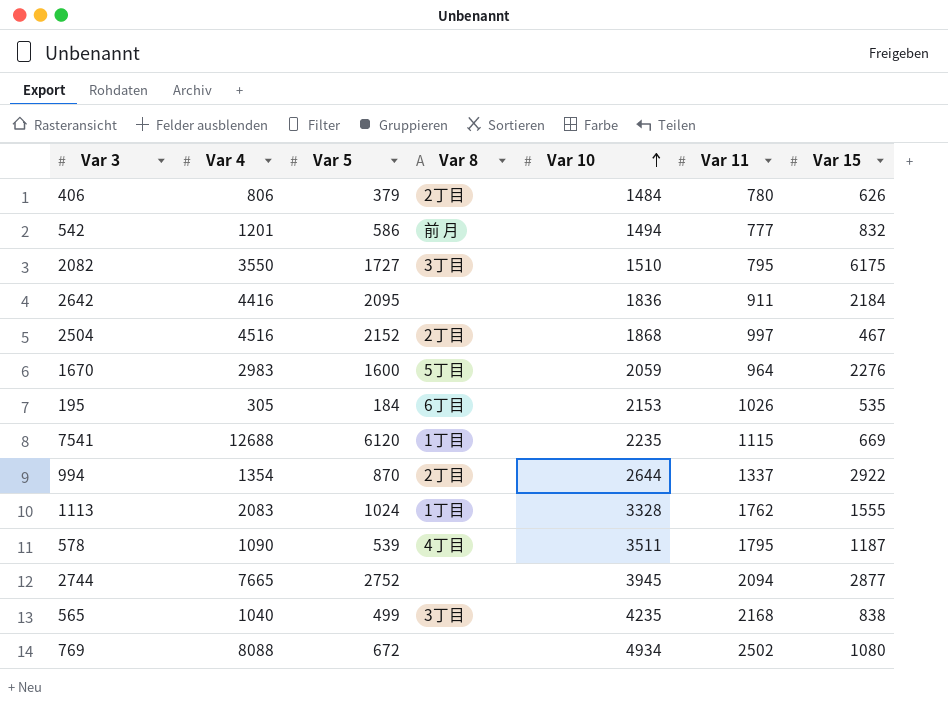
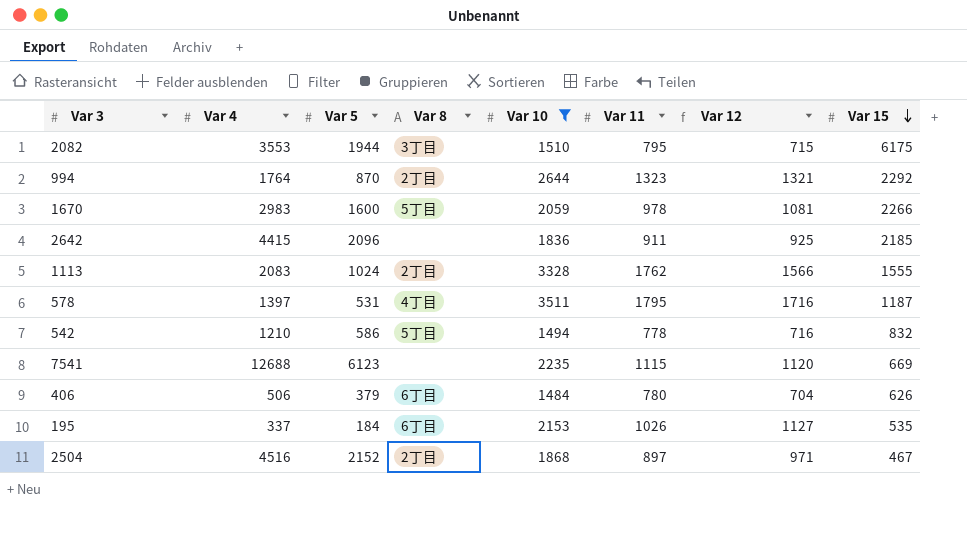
filter: none -> Var 10 <= 3511
row order: Var 10 ascending -> Var 15 descending
column Var 12 | formula: none -> [Var 10] - [Var 11]
2082 | Var 4: 3550 -> 3553
2082 | Var 5: 1727 -> 1944
994 | Var 4: 1354 -> 1764
994 | Var 11: 1337 -> 1323
994 | Var 15: 2922 -> 2292
1670 | Var 11: 964 -> 978
1670 | Var 15: 2276 -> 2266
2642 | Var 4: 4416 -> 4415
2642 | Var 5: 2095 -> 2096
2642 | Var 15: 2184 -> 2185
1113 | Var 8: 1丁目 -> 2丁目
578 | Var 4: 1090 -> 1397
578 | Var 5: 539 -> 531
542 | Var 4: 1201 -> 1210
542 | Var 8: 前 月 -> 5丁目
542 | Var 11: 777 -> 778
7541 | Var 5: 6120 -> 6123
7541 | Var 8: 1丁目 -> none
406 | Var 4: 806 -> 506
406 | Var 8: 2丁目 -> 6丁目
195 | Var 4: 305 -> 337
2504 | Var 11: 997 -> 897

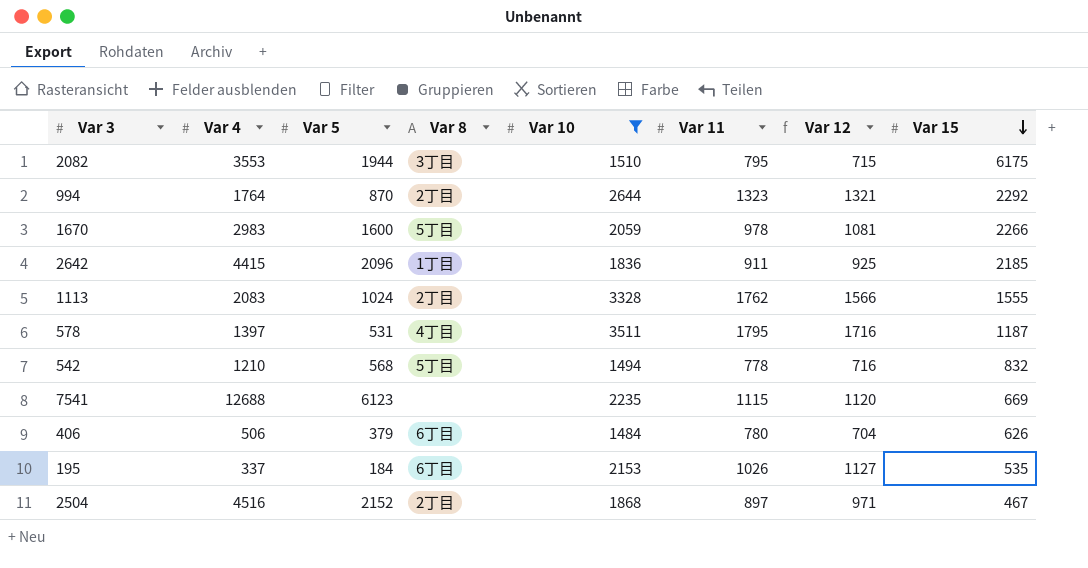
2642 | Var 8: none -> 1丁目
542 | Var 5: 586 -> 568

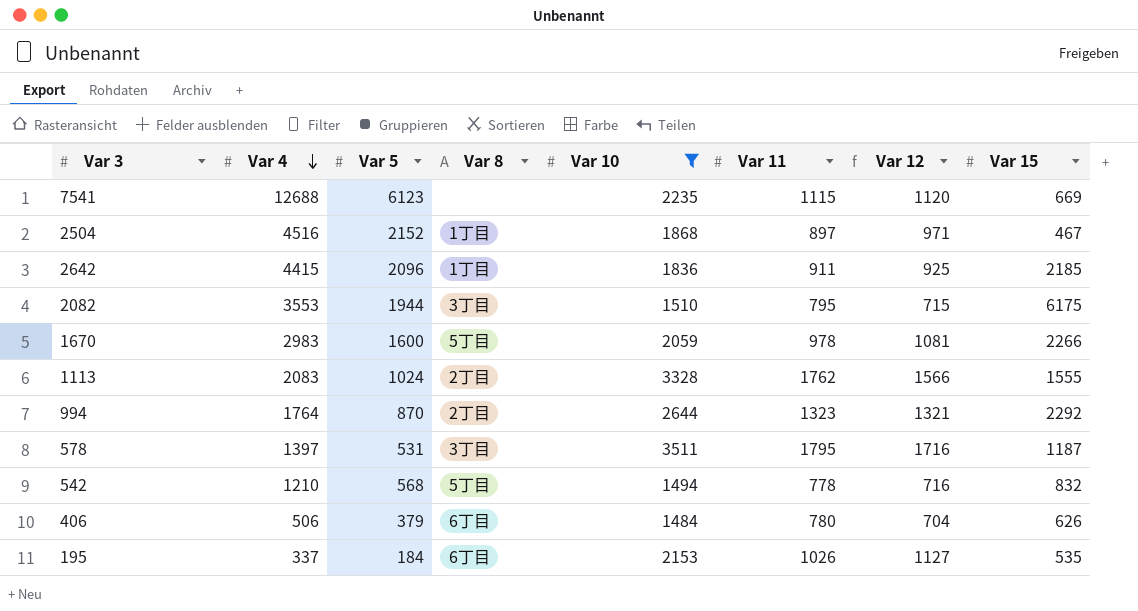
row order: Var 15 descending -> Var 4 descending
2504 | Var 8: 2丁目 -> 1丁目
578 | Var 8: 4丁目 -> 3丁目

